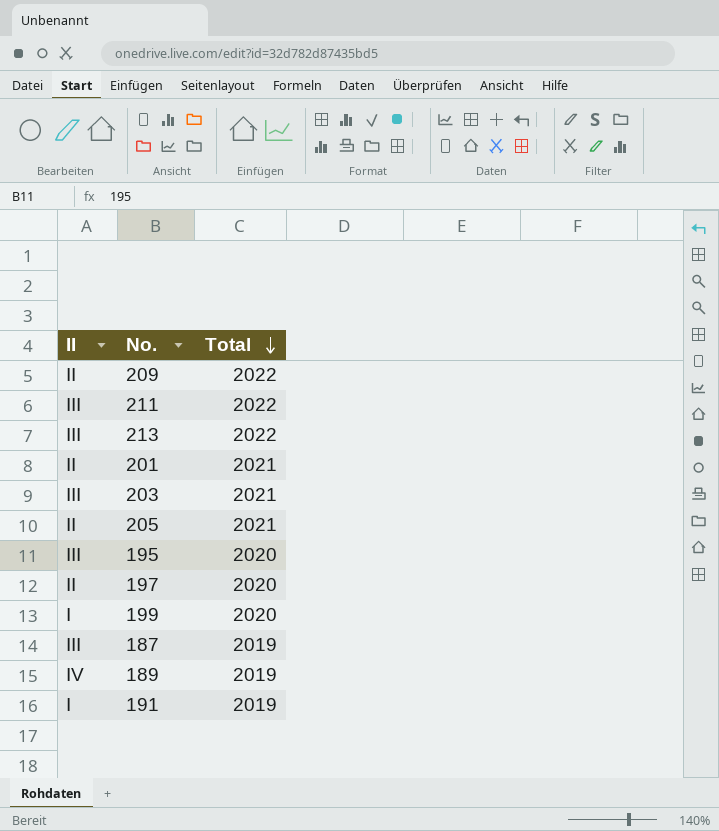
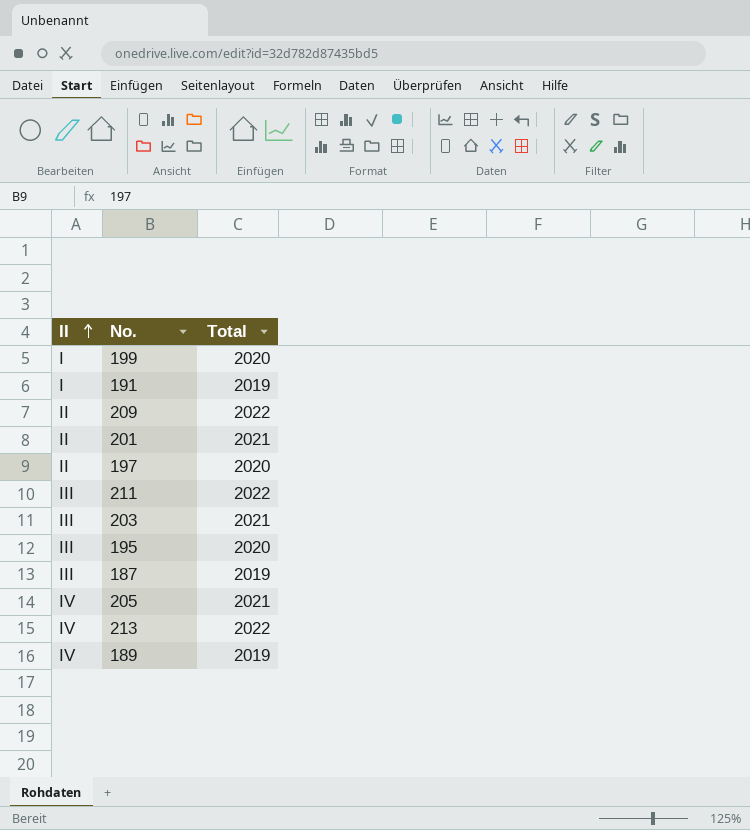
row order: Total descending -> II ascending
205 | II: II -> IV
213 | II: III -> IV

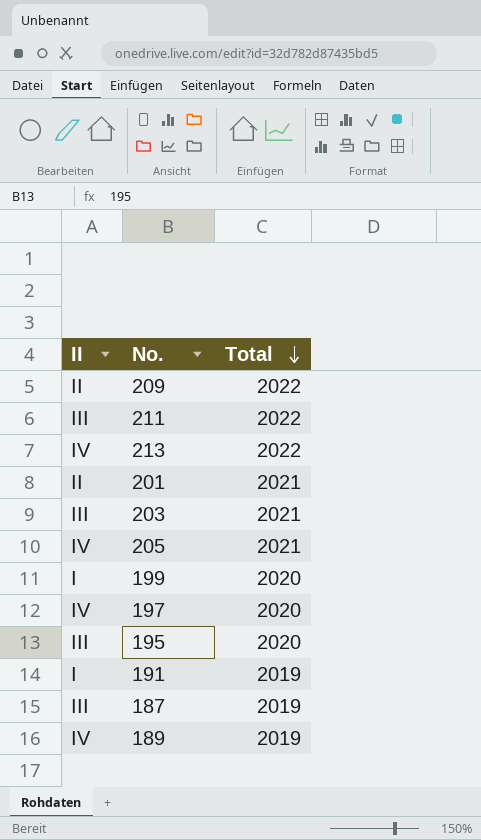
row order: II ascending -> Total descending
197 | II: II -> IV

